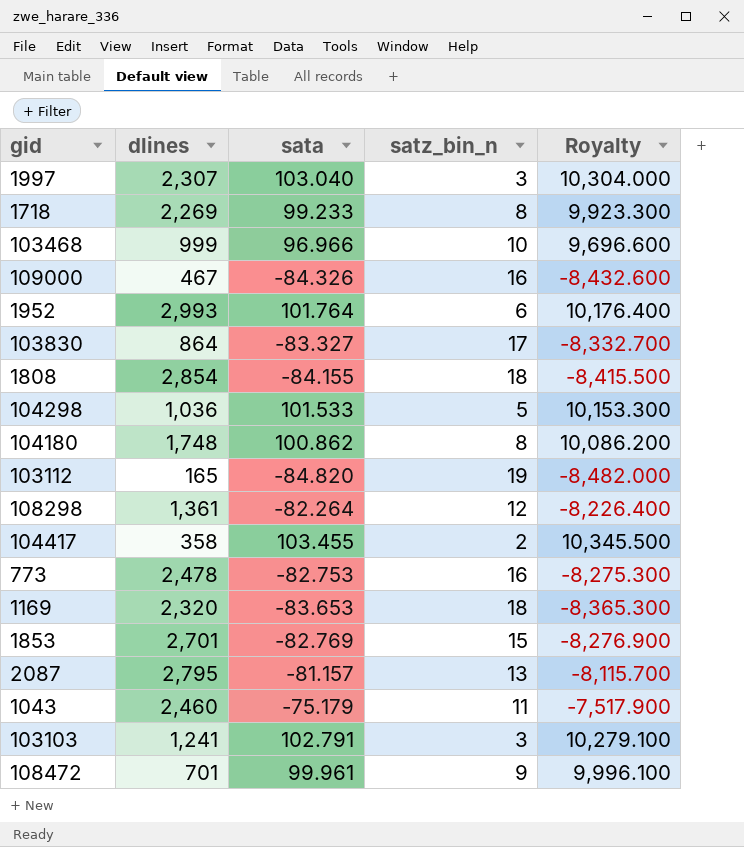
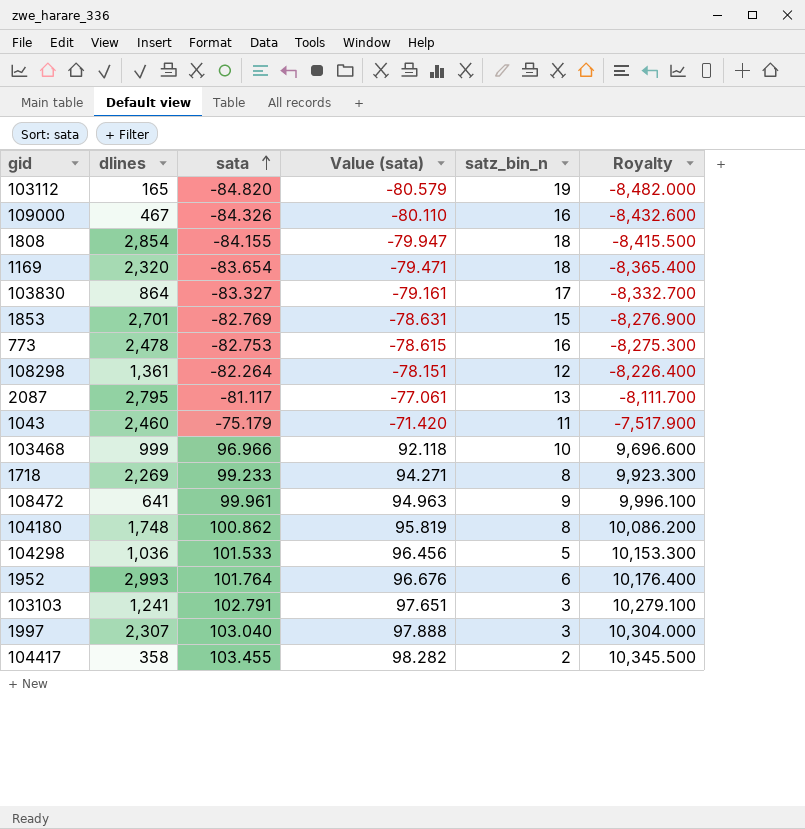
row order: none -> sata ascending
column Value (sata) | formula: none -> [sata] * 0.95
1169 | sata: -83.653 -> -83.654
1169 | Royalty: -8,365.300 -> -8,365.400
2087 | sata: -81.157 -> -81.117
2087 | Royalty: -8,115.700 -> -8,111.700
108472 | dlines: 701 -> 641

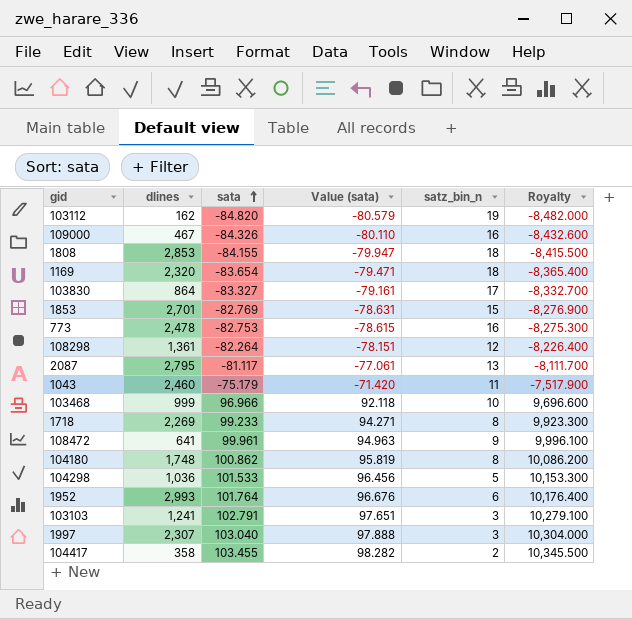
103112 | dlines: 165 -> 162
1808 | dlines: 2,854 -> 2,853

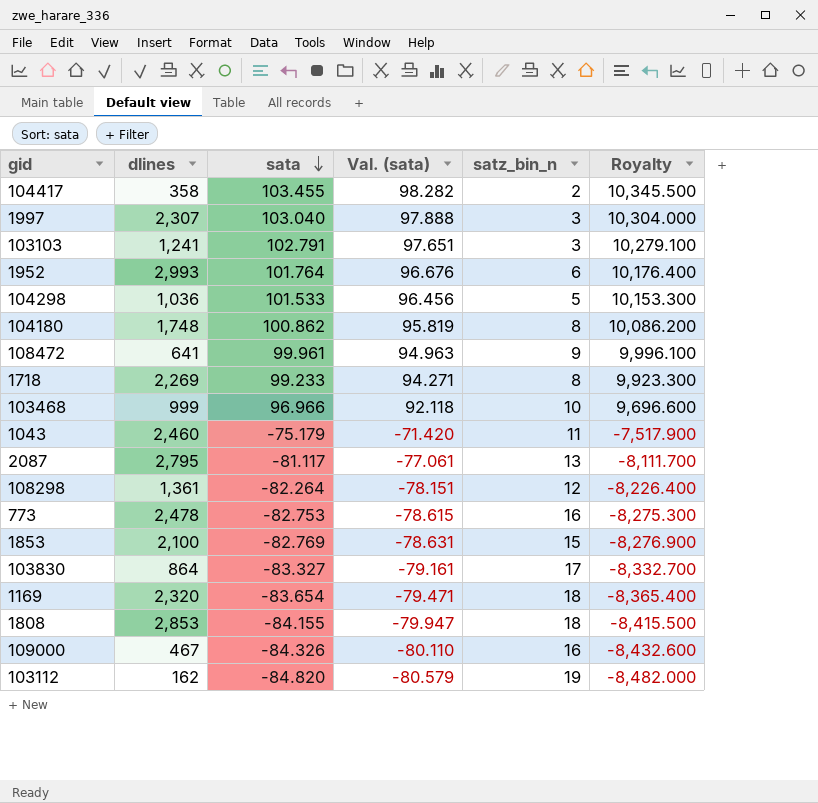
row order: sata ascending -> sata descending
column name: Value (sata) -> Val. (sata)
1853 | dlines: 2,701 -> 2,100

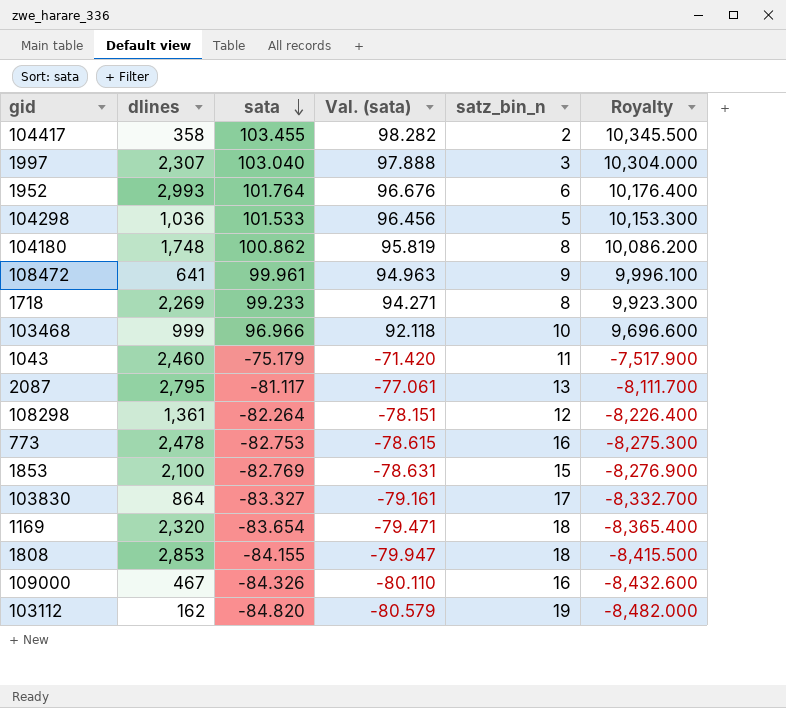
row 103103: 1,241 | 102.791 | 97.651 | 3 | 10,279.100 -> none

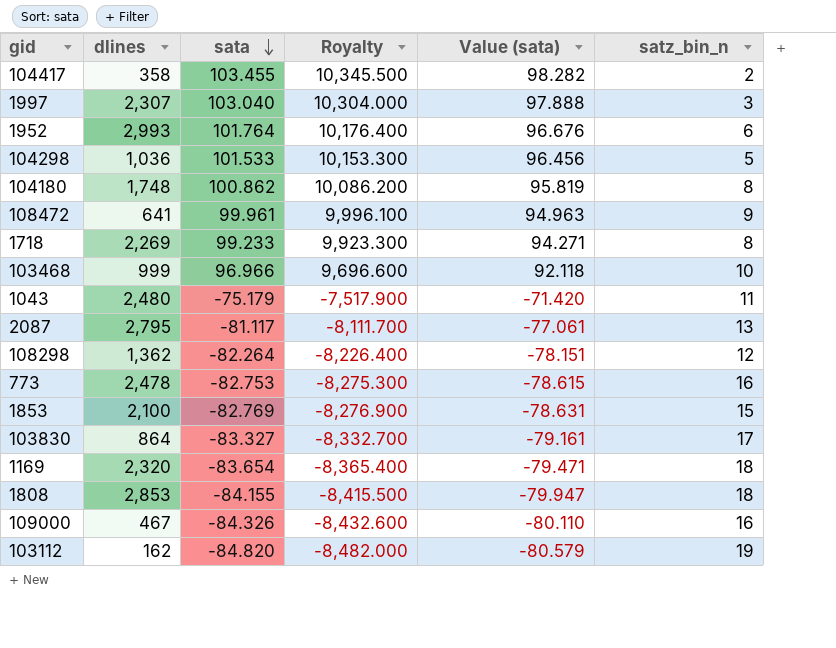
column Royalty | position: 6 -> 4
column name: Val. (sata) -> Value (sata)
1043 | dlines: 2,460 -> 2,480
108298 | dlines: 1,361 -> 1,362

